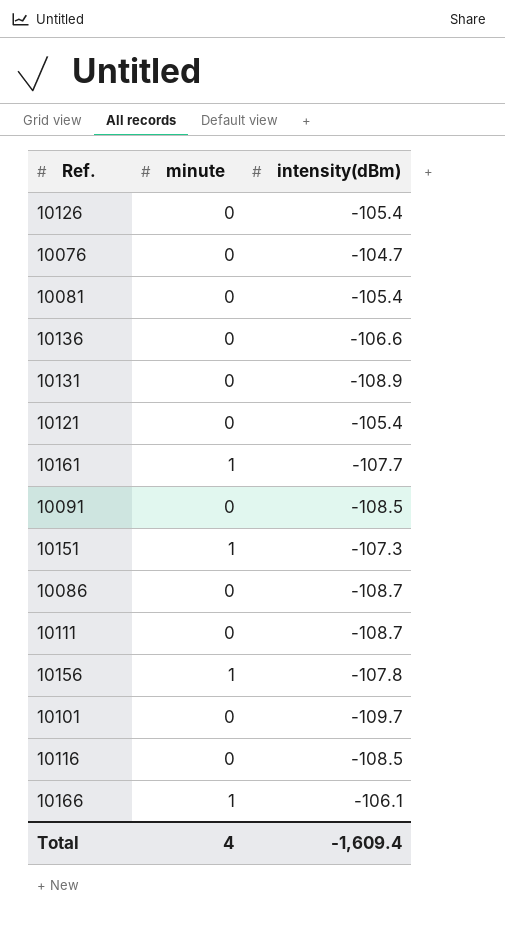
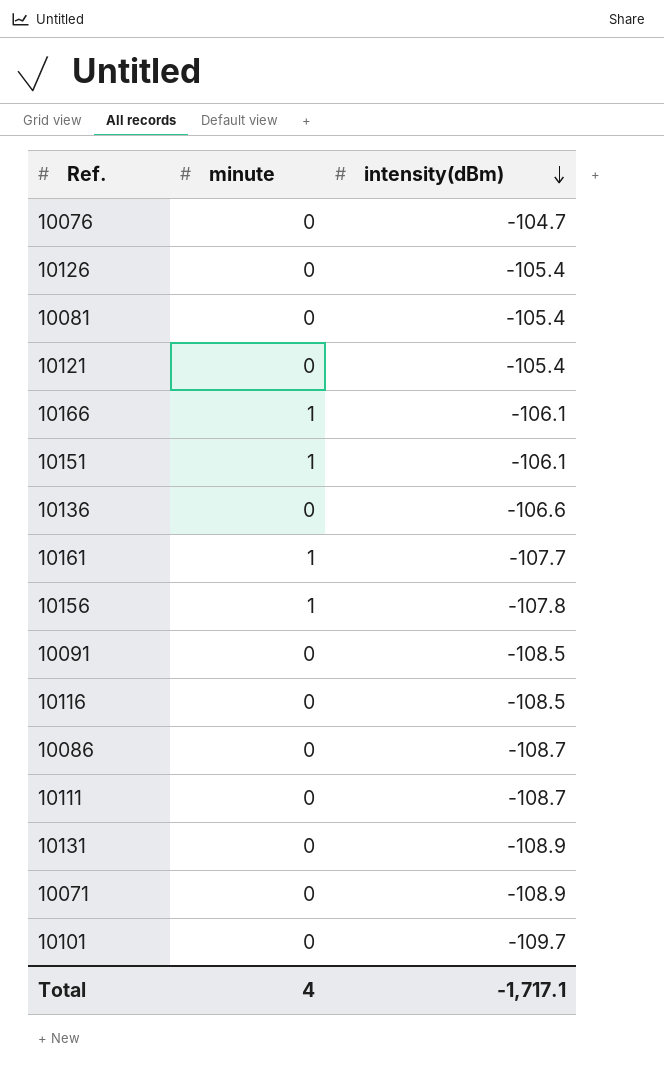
row order: none -> intensity(dBm) descending
10151 | intensity(dBm): -107.3 -> -106.1
row 10071: none -> 0 | -108.9
Total | intensity(dBm): -1,609.4 -> -1,717.1

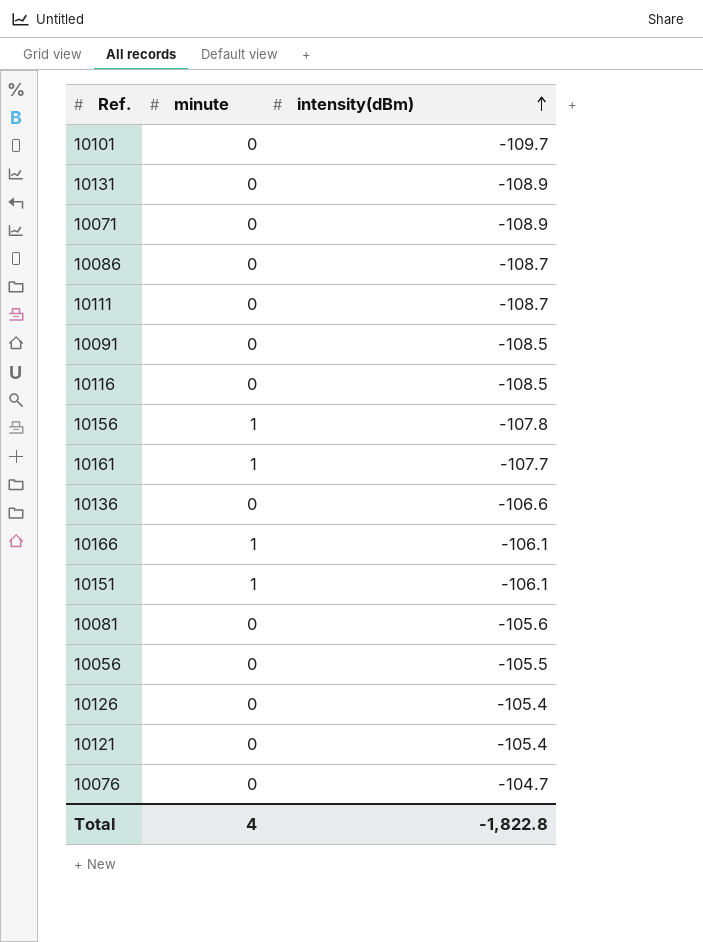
row order: intensity(dBm) descending -> intensity(dBm) ascending
10081 | intensity(dBm): -105.4 -> -105.6
row 10056: none -> 0 | -105.5
Total | intensity(dBm): -1,717.1 -> -1,822.8

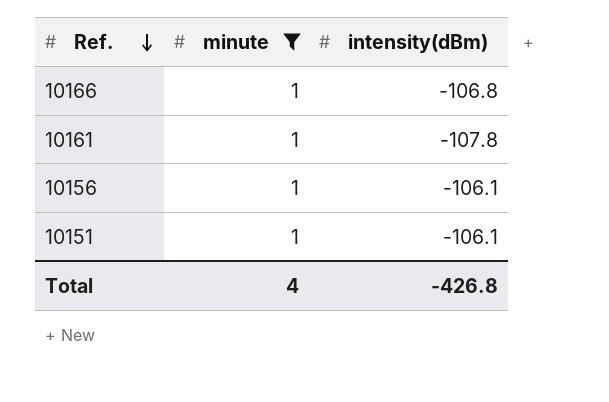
filter: none -> minute = 1
row order: intensity(dBm) ascending -> Ref. descending
10166 | intensity(dBm): -106.1 -> -106.8
10161 | intensity(dBm): -107.7 -> -107.8
10156 | intensity(dBm): -107.8 -> -106.1
Total | intensity(dBm): -1,822.8 -> -426.8

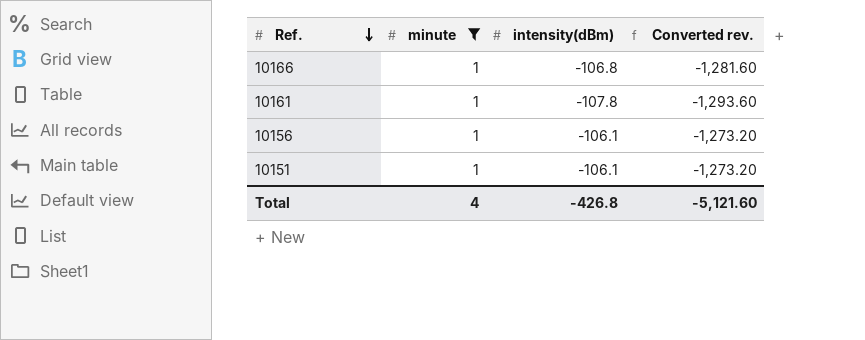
column Converted rev. | formula: none -> [intensity(dBm)] * 12

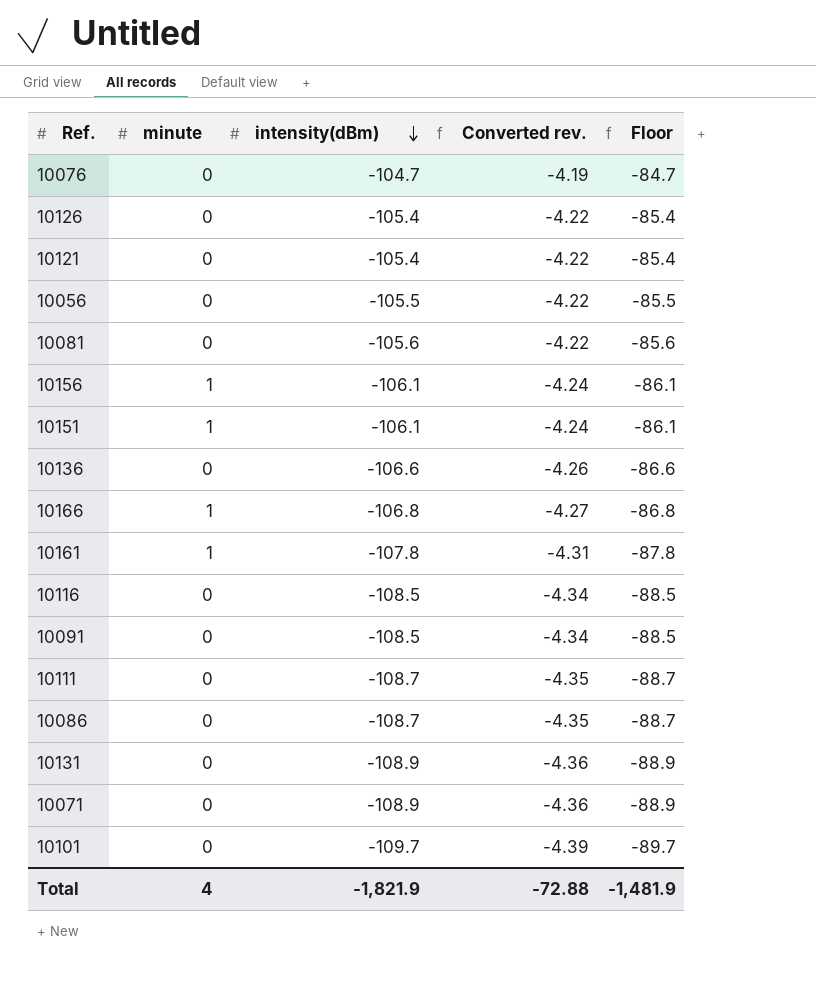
filter: minute = 1 -> none
row order: Ref. descending -> intensity(dBm) descending
column Converted rev. | formula: [intensity(dBm)] * 12 -> [intensity(dBm)] * 0.04
column Floor | formula: none -> [intensity(dBm)] + 20
Total | intensity(dBm): -426.8 -> -1,821.9
Total | Converted rev.: -5,121.60 -> -72.88

